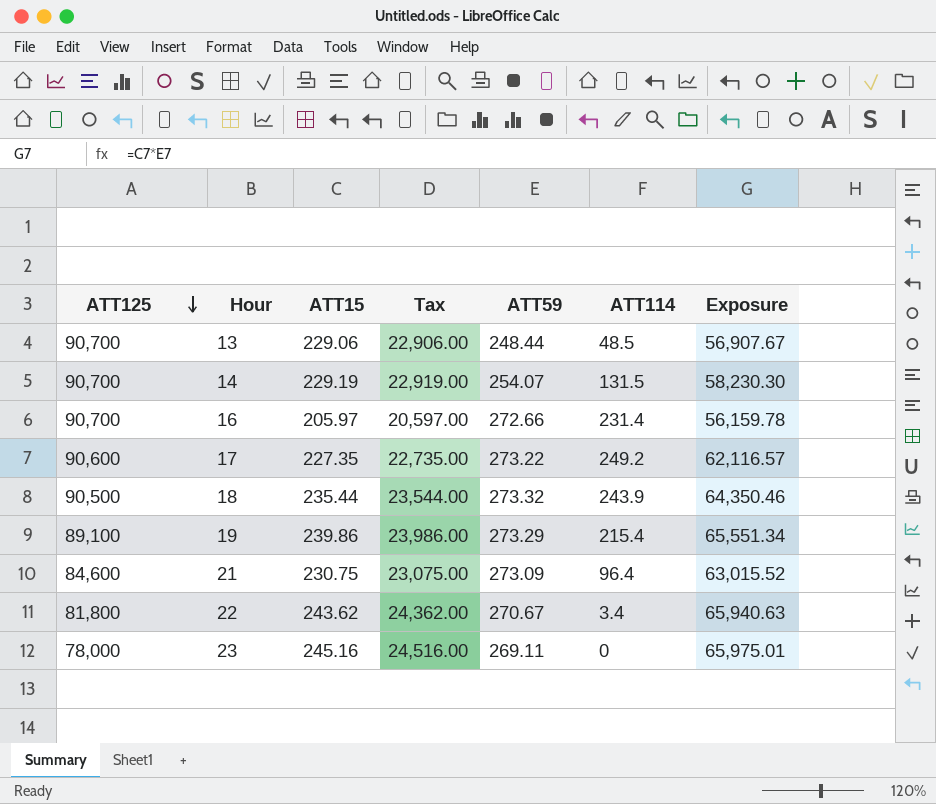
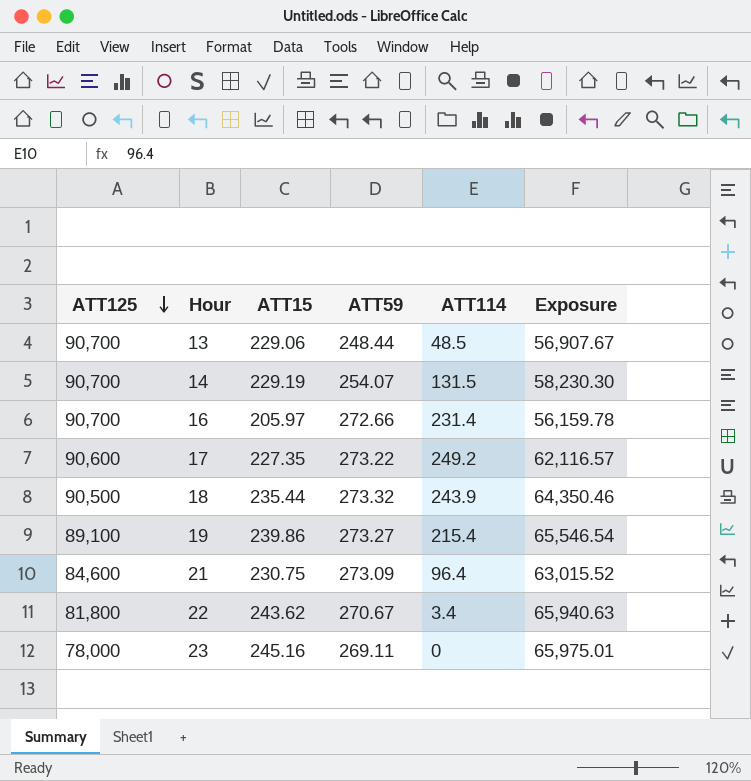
column Tax | formula: [ATT15] * 100 -> none
19 | ATT59: 273.29 -> 273.27
19 | Exposure: 65,551.34 -> 65,546.54

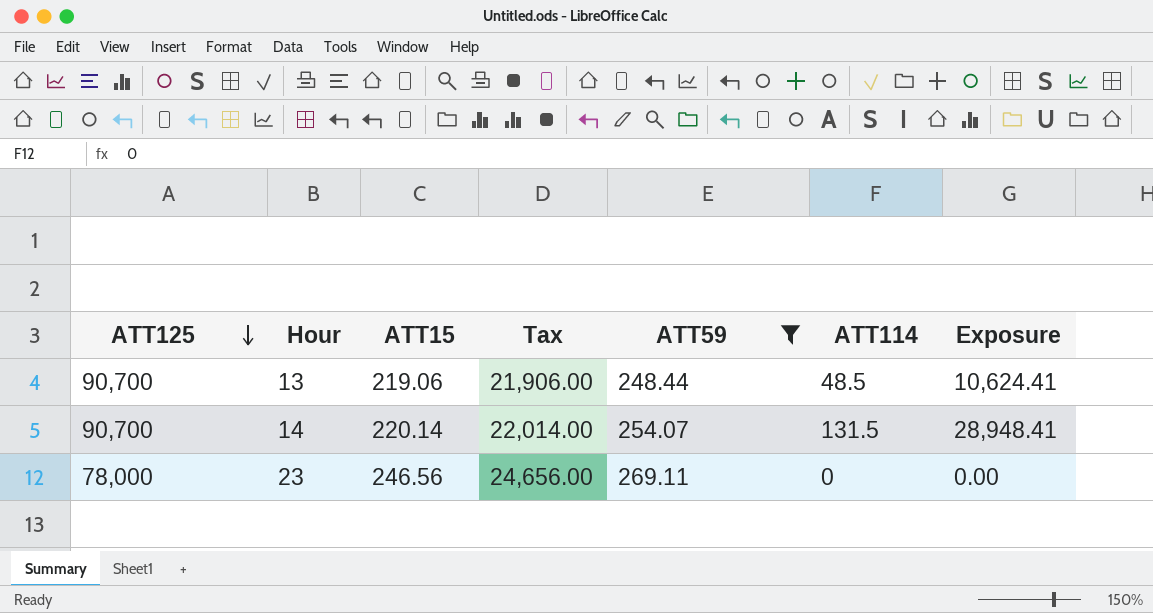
filter: none -> ATT59 <= 269.11
column Tax | formula: none -> [ATT15] * 100
column Exposure | formula: [ATT15] * [ATT59] -> [ATT15] * [ATT114]
13 | ATT15: 229.06 -> 219.06
14 | ATT15: 229.19 -> 220.14
23 | ATT15: 245.16 -> 246.56

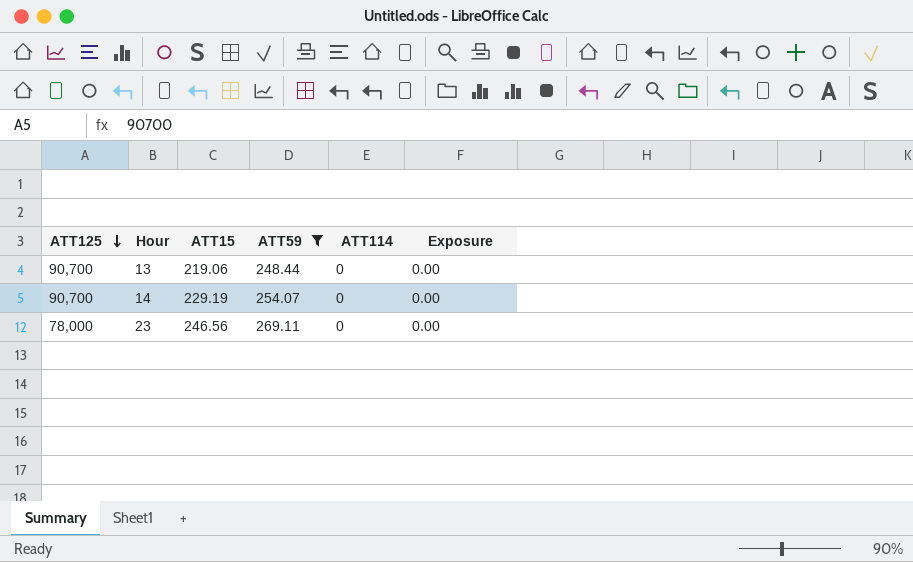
column Tax | formula: [ATT15] * 100 -> none
13 | ATT114: 48.5 -> 0
13 | Exposure: 10,624.41 -> 0.00
14 | ATT15: 220.14 -> 229.19
14 | ATT114: 131.5 -> 0
14 | Exposure: 28,948.41 -> 0.00

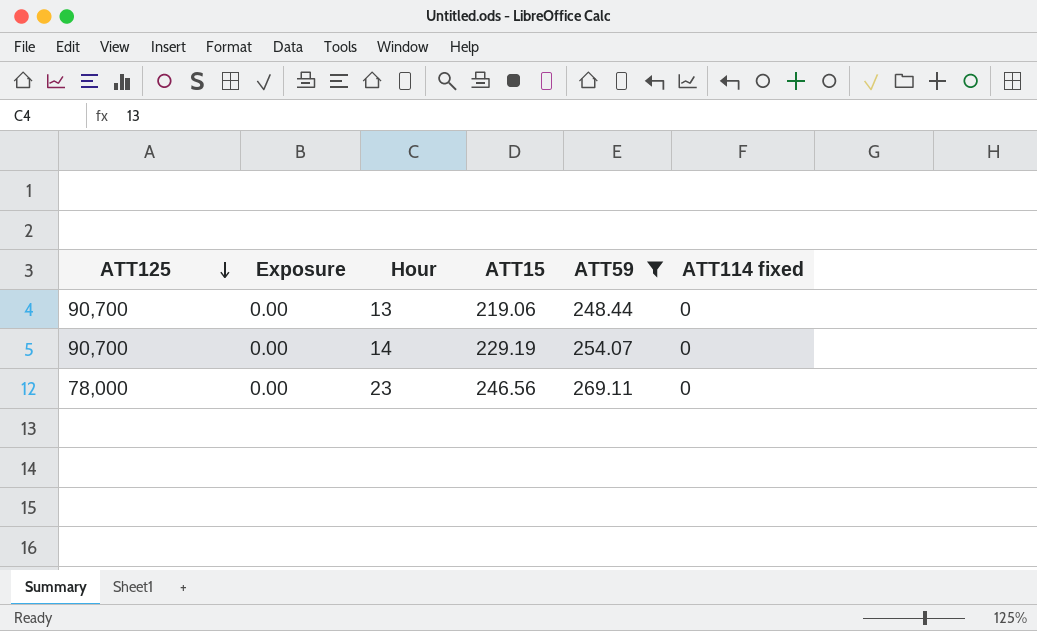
column Exposure | position: 6 -> 2
column name: ATT114 -> ATT114 fixed

